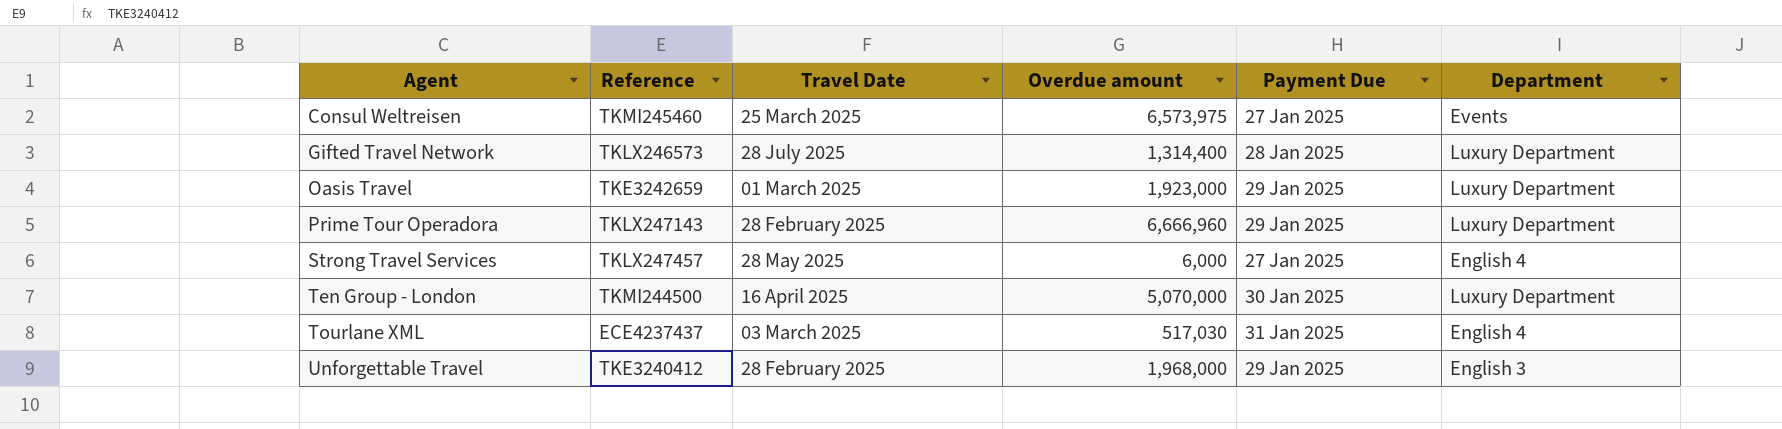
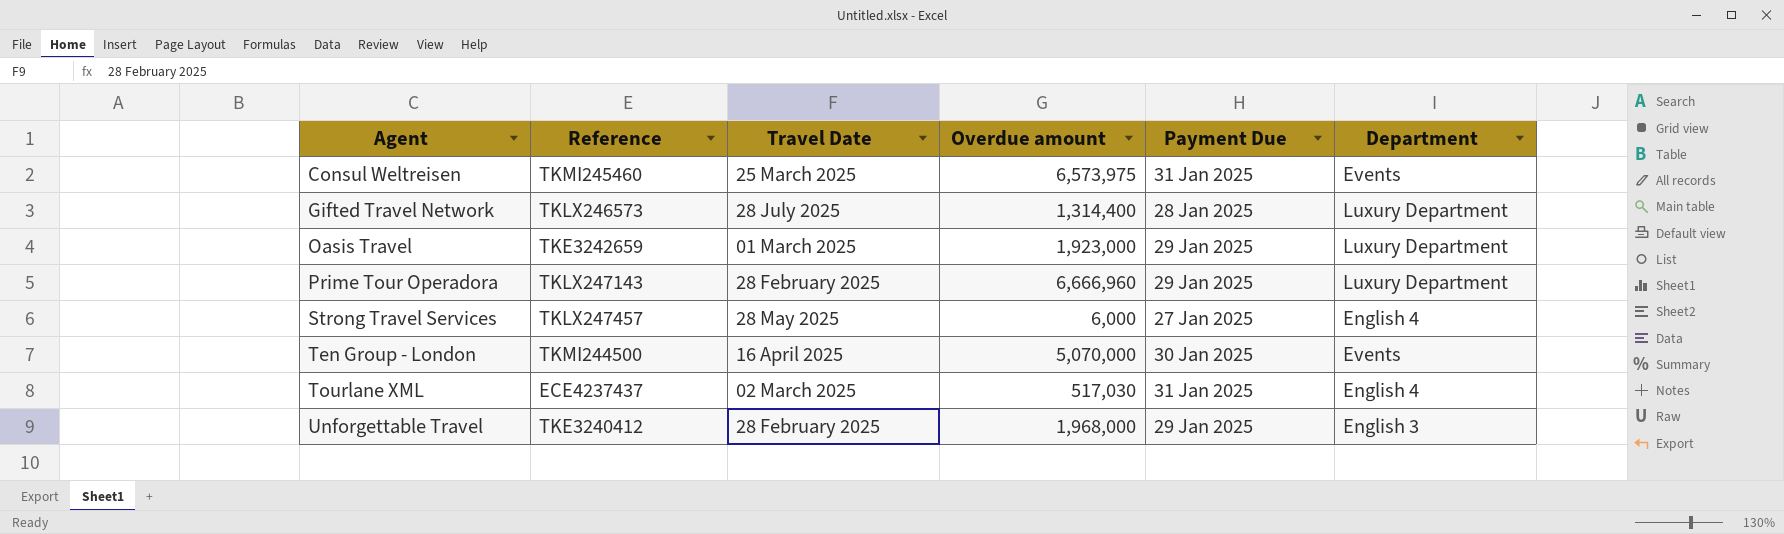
Consul Weltreisen | Payment Due: 27 Jan 2025 -> 31 Jan 2025
Ten Group - London | Department: Luxury Department -> Events
Tourlane XML | Travel Date: 03 March 2025 -> 02 March 2025

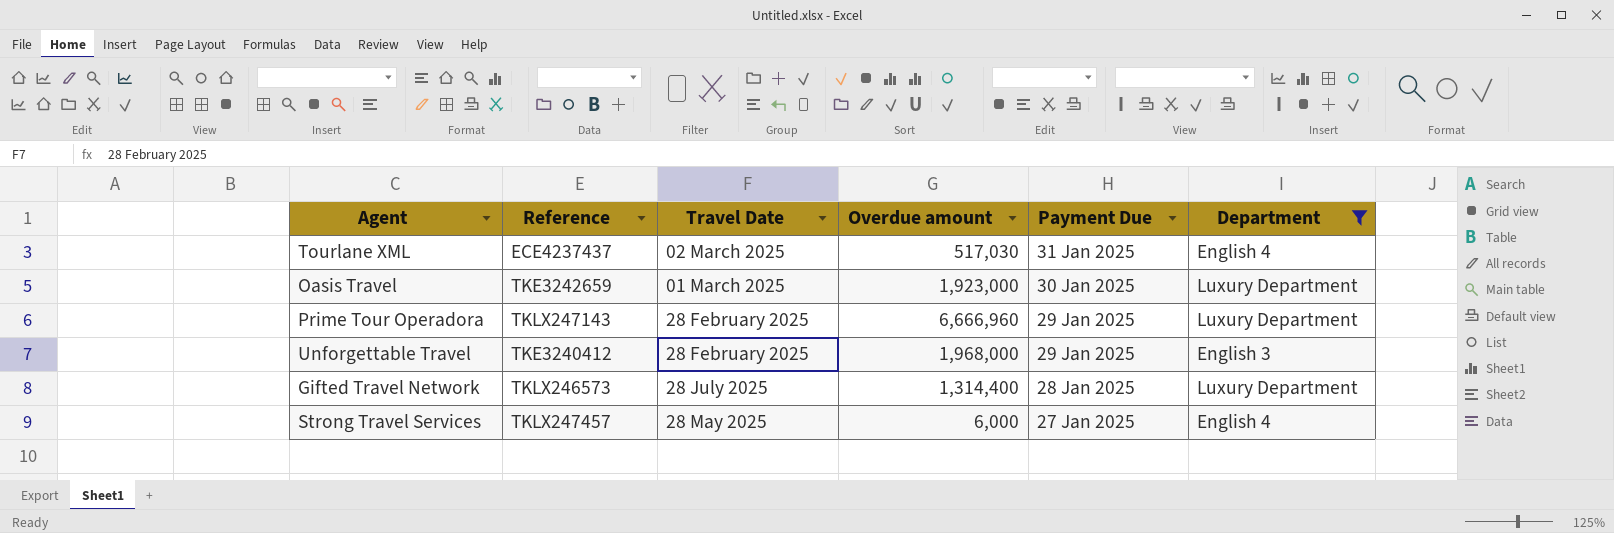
filter: none -> Department != Events
row order: Agent ascending -> Payment Due descending
Oasis Travel | Payment Due: 29 Jan 2025 -> 30 Jan 2025

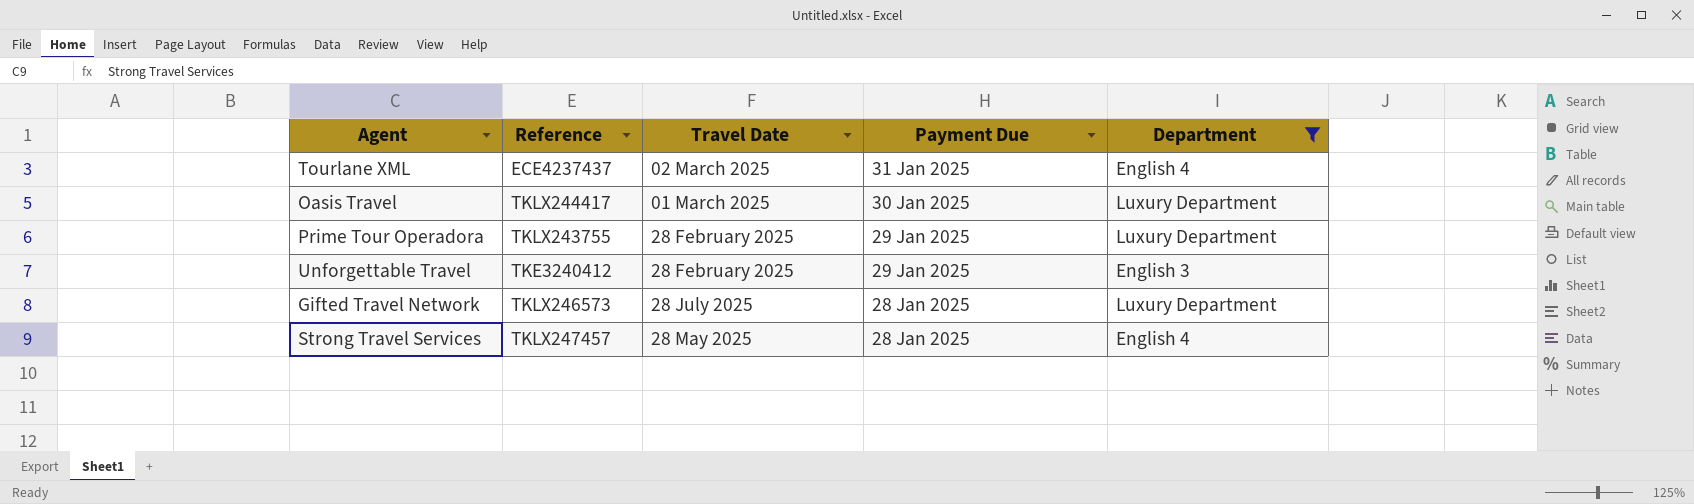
column Overdue amount | position: 4 -> none
Oasis Travel | Reference: TKE3242659 -> TKLX244417
Prime Tour Operadora | Reference: TKLX247143 -> TKLX243755
Strong Travel Services | Payment Due: 27 Jan 2025 -> 28 Jan 2025

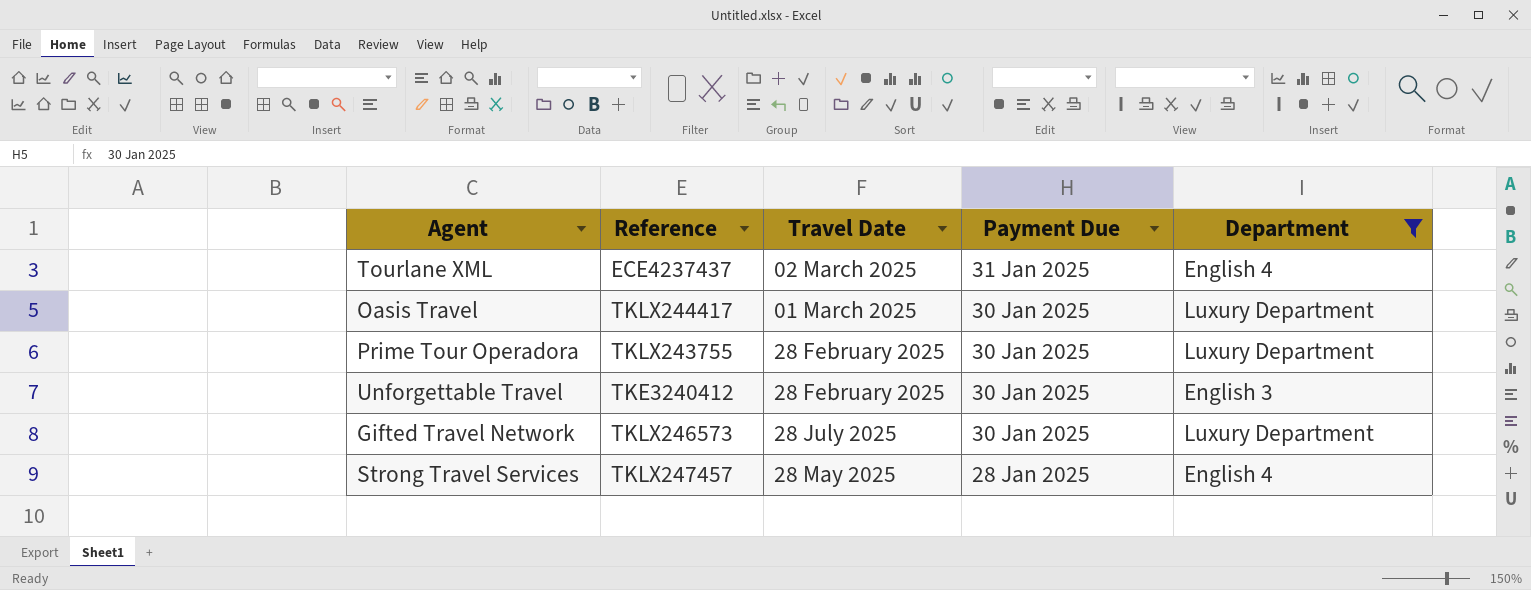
Prime Tour Operadora | Payment Due: 29 Jan 2025 -> 30 Jan 2025
Unforgettable Travel | Payment Due: 29 Jan 2025 -> 30 Jan 2025
Gifted Travel Network | Payment Due: 28 Jan 2025 -> 30 Jan 2025

